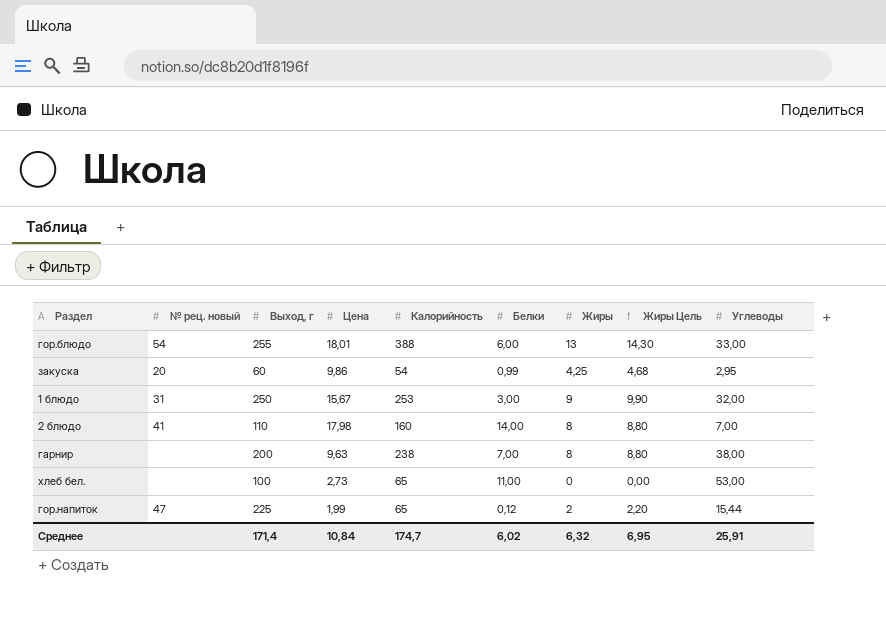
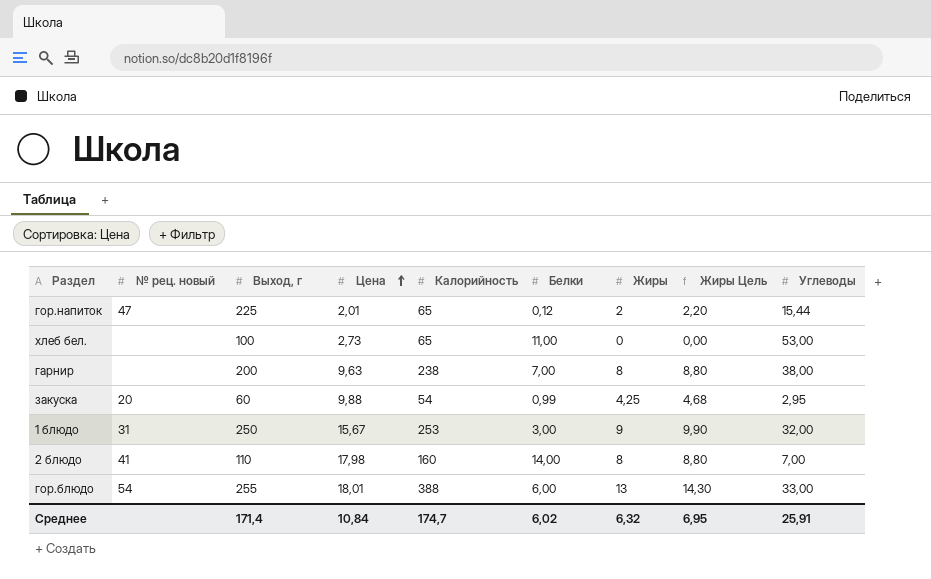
row order: none -> Цена ascending
гор.напиток | Цена: 1,99 -> 2,01
закуска | Цена: 9,86 -> 9,88

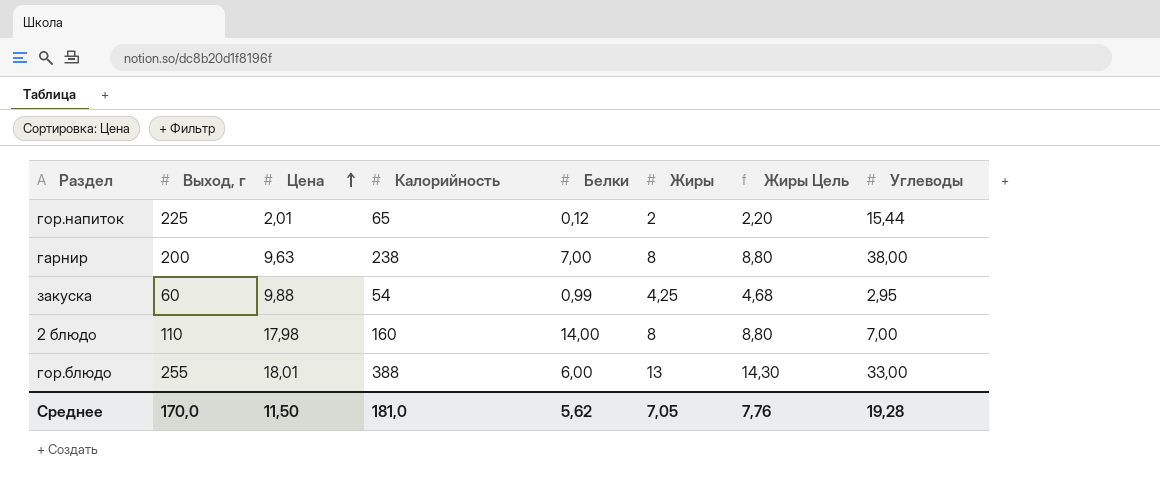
column № рец. новый | position: 2 -> none
row хлеб бел.: none | 100 | 2,73 | 65 | 11,00 | 0 | 0,00 | 53,00 -> none
row 1 блюдо: 31 | 250 | 15,67 | 253 | 3,00 | 9 | 9,90 | 32,00 -> none
Среднее | Выход, г: 171,4 -> 170,0
Среднее | Цена: 10,84 -> 11,50
Среднее | Калорийность: 174,7 -> 181,0
Среднее | Белки: 6,02 -> 5,62
Среднее | Жиры: 6,32 -> 7,05
Среднее | Жиры Цель: 6,95 -> 7,76
Среднее | Углеводы: 25,91 -> 19,28

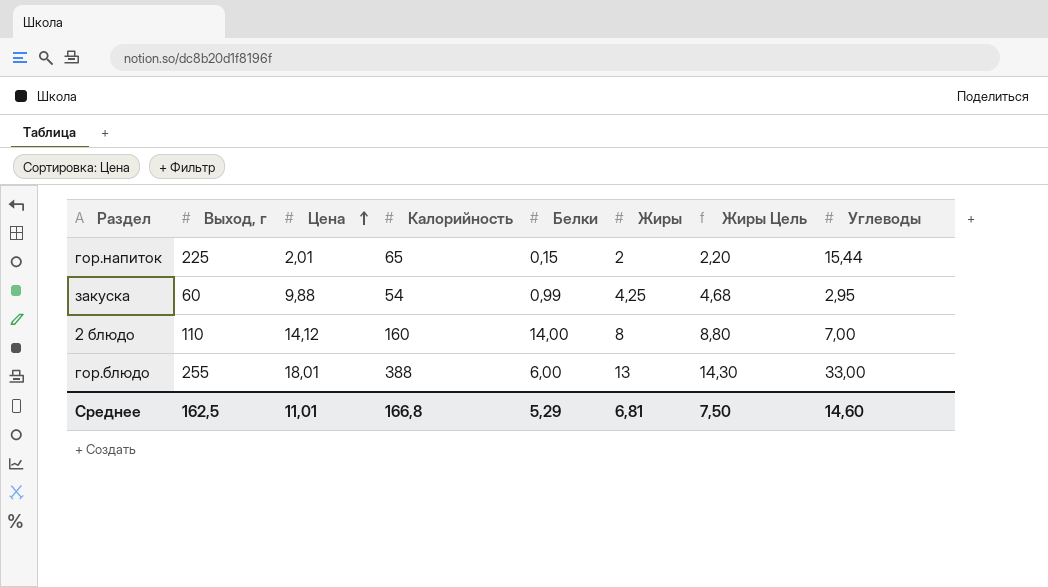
row гарнир: 200 | 9,63 | 238 | 7,00 | 8 | 8,80 | 38,00 -> none
гор.напиток | Белки: 0,12 -> 0,15
2 блюдо | Цена: 17,98 -> 14,12
Среднее | Выход, г: 170,0 -> 162,5
Среднее | Цена: 11,50 -> 11,01
Среднее | Калорийность: 181,0 -> 166,8
Среднее | Белки: 5,62 -> 5,29
Среднее | Жиры: 7,05 -> 6,81
Среднее | Жиры Цель: 7,76 -> 7,50
Среднее | Углеводы: 19,28 -> 14,60

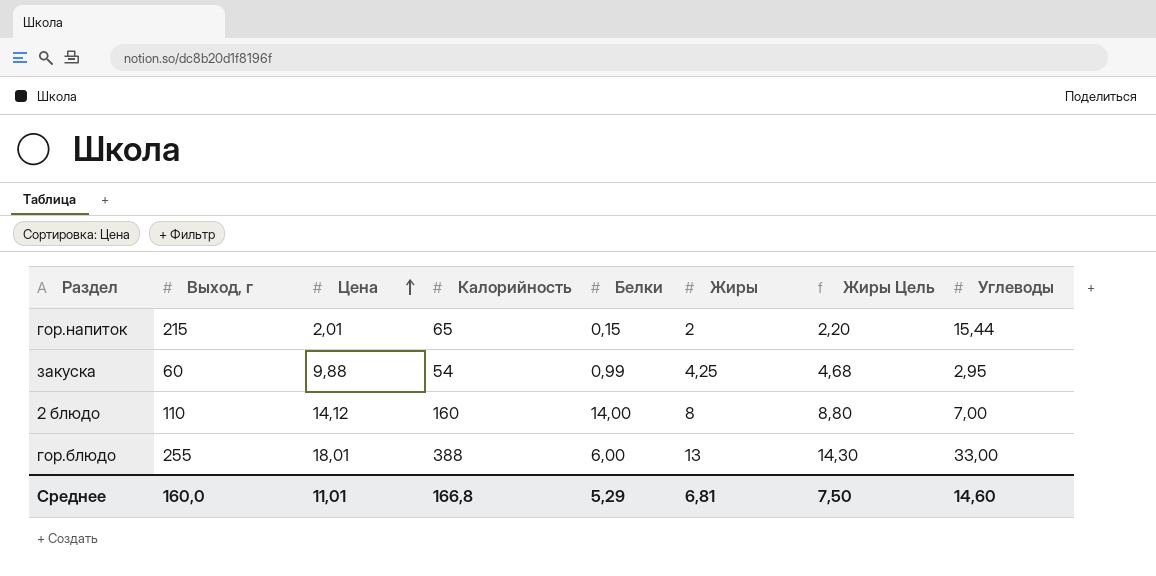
гор.напиток | Выход, г: 225 -> 215
Среднее | Выход, г: 162,5 -> 160,0

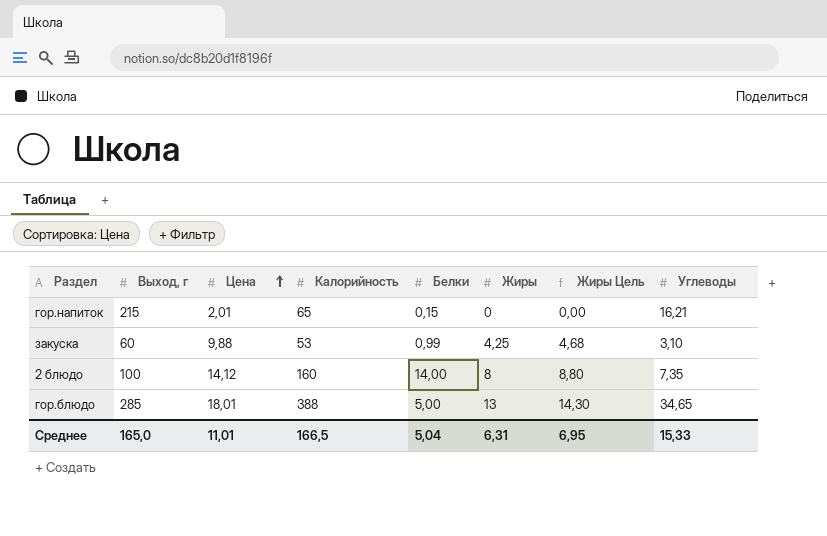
гор.напиток | Жиры: 2 -> 0
гор.напиток | Жиры Цель: 2,20 -> 0,00
гор.напиток | Углеводы: 15,44 -> 16,21
закуска | Калорийность: 54 -> 53
закуска | Углеводы: 2,95 -> 3,10
2 блюдо | Выход, г: 110 -> 100
2 блюдо | Углеводы: 7,00 -> 7,35
гор.блюдо | Выход, г: 255 -> 285
гор.блюдо | Белки: 6,00 -> 5,00
гор.блюдо | Углеводы: 33,00 -> 34,65
Среднее | Выход, г: 160,0 -> 165,0
Среднее | Калорийность: 166,8 -> 166,5
Среднее | Белки: 5,29 -> 5,04
Среднее | Жиры: 6,81 -> 6,31
Среднее | Жиры Цель: 7,50 -> 6,95
Среднее | Углеводы: 14,60 -> 15,33

